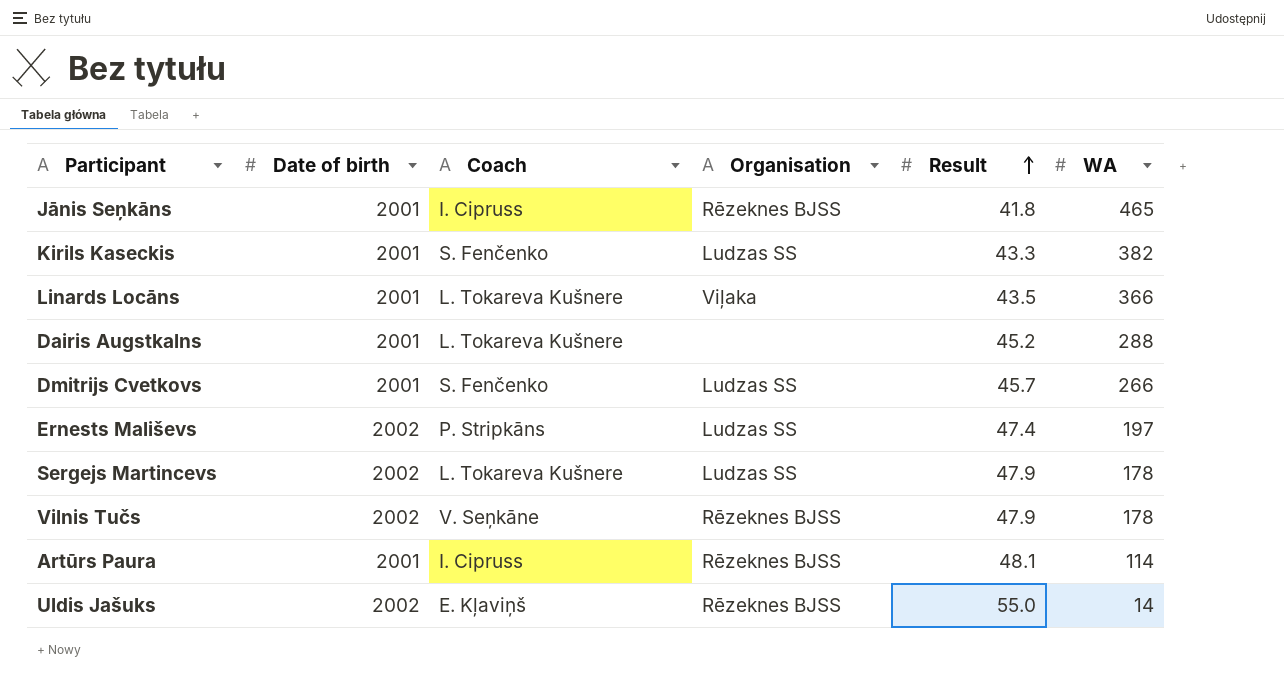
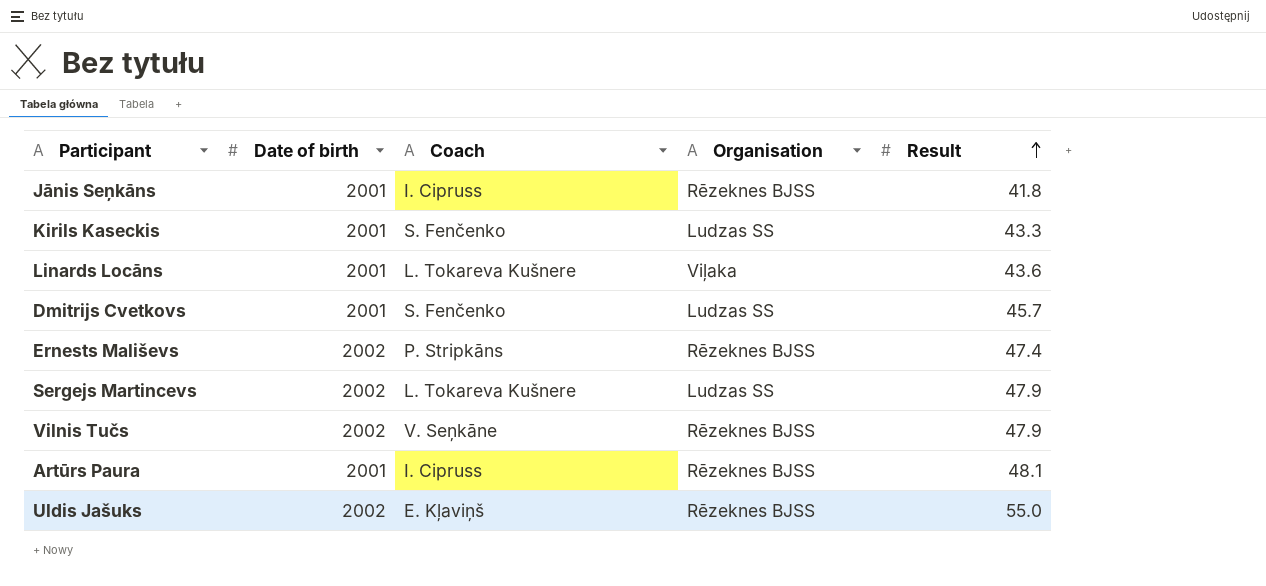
column WA | position: 6 -> none
row Dairis Augstkalns: 2001 | L. Tokareva Kušnere | none | 45.2 | 288 -> none
Linards Locāns | Result: 43.5 -> 43.6
Ernests Mališevs | Organisation: Ludzas SS -> Rēzeknes BJSS

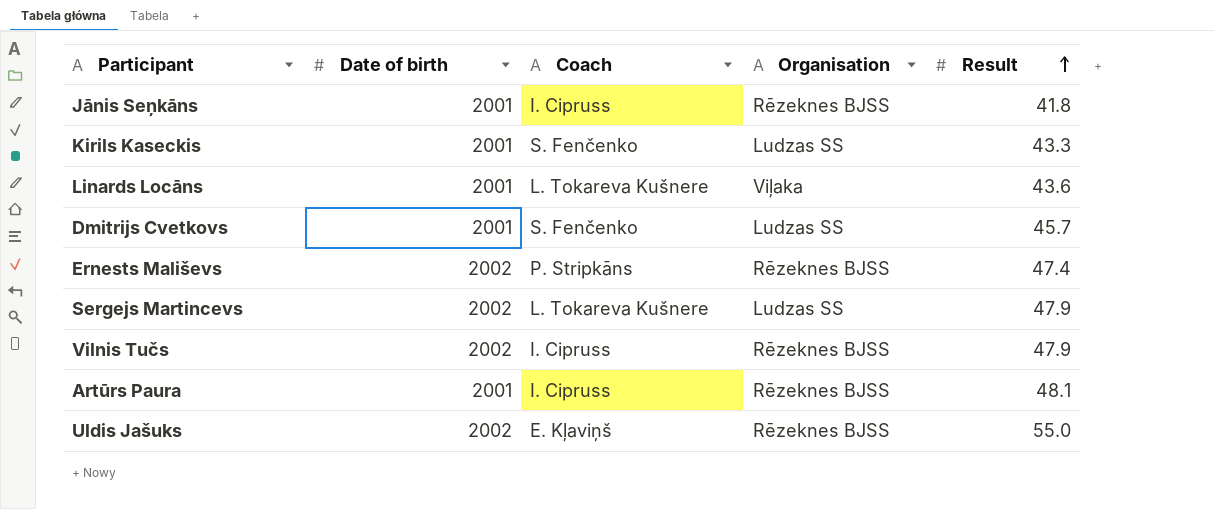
Vilnis Tučs | Coach: V. Seņkāne -> I. Cipruss

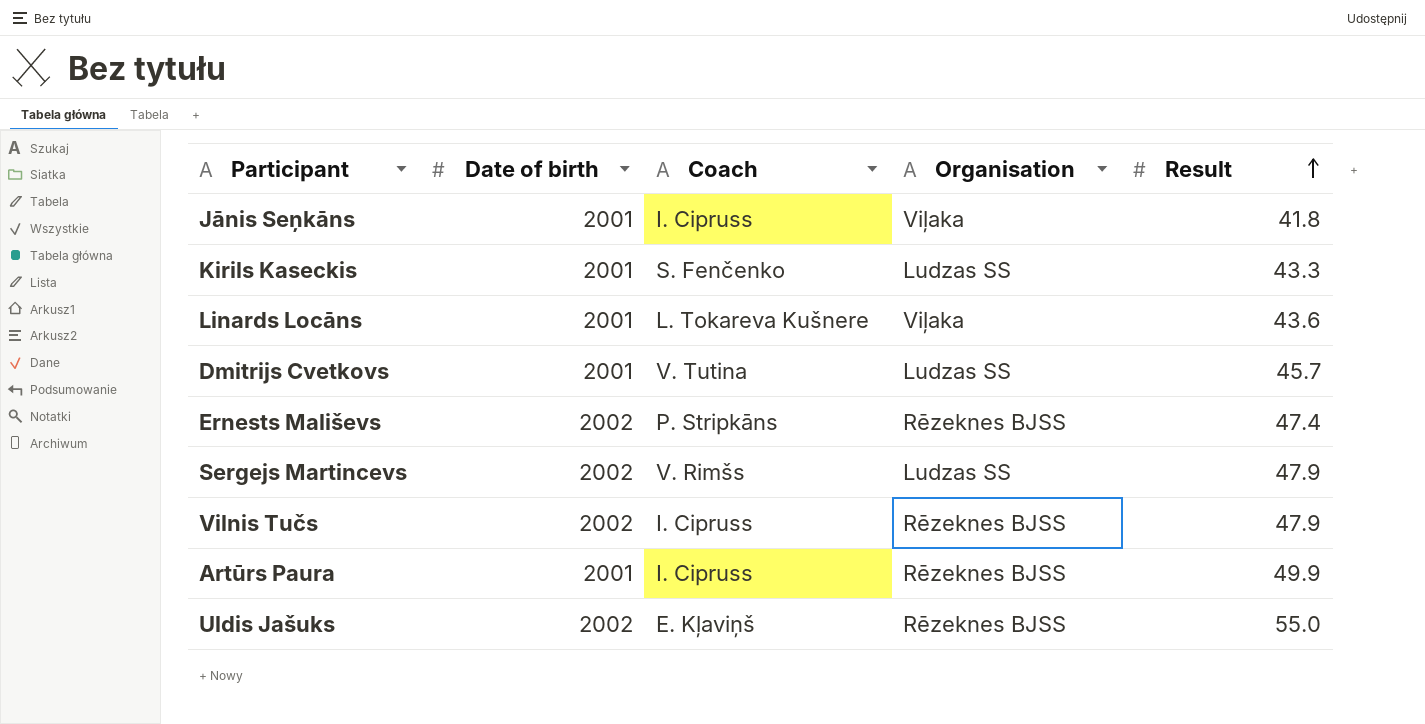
Jānis Seņkāns | Organisation: Rēzeknes BJSS -> Viļaka
Dmitrijs Cvetkovs | Coach: S. Fenčenko -> V. Tutina
Sergejs Martincevs | Coach: L. Tokareva Kušnere -> V. Rimšs
Artūrs Paura | Result: 48.1 -> 49.9

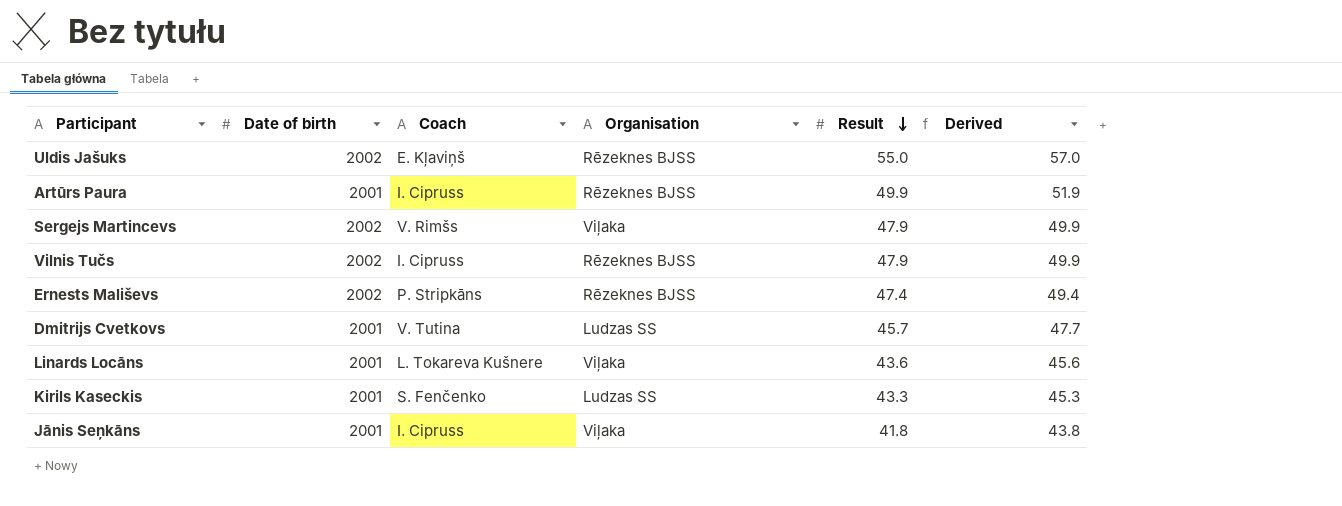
row order: Result ascending -> Result descending
column Derived | formula: none -> [Result] + 2
Sergejs Martincevs | Organisation: Ludzas SS -> Viļaka

